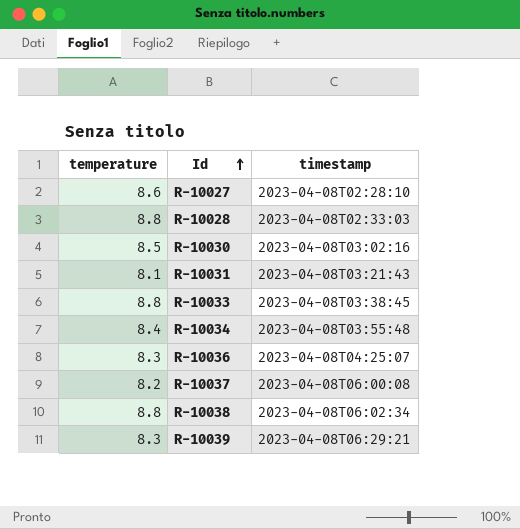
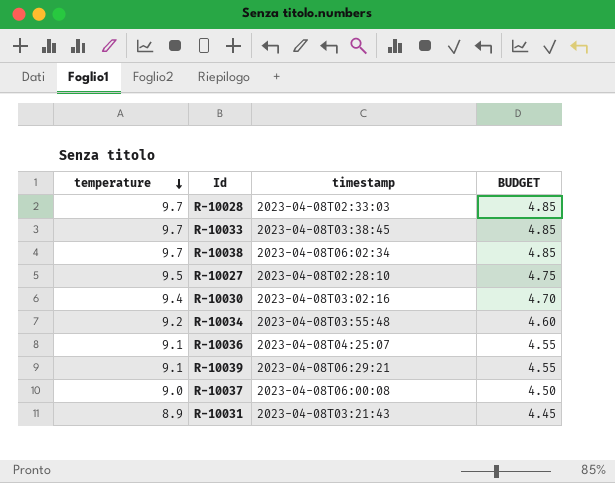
row order: Id ascending -> temperature descending
column BUDGET | formula: none -> [temperature] * 0.5
R-10028 | temperature: 8.8 -> 9.7
R-10033 | temperature: 8.8 -> 9.7
R-10038 | temperature: 8.8 -> 9.7
R-10027 | temperature: 8.6 -> 9.5
R-10030 | temperature: 8.5 -> 9.4
R-10034 | temperature: 8.4 -> 9.2
R-10036 | temperature: 8.3 -> 9.1
R-10039 | temperature: 8.3 -> 9.1
R-10037 | temperature: 8.2 -> 9.0
R-10031 | temperature: 8.1 -> 8.9

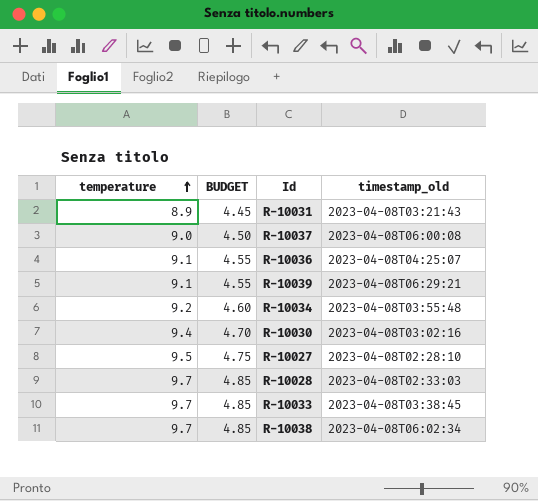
row order: temperature descending -> temperature ascending
column BUDGET | position: 4 -> 2
column name: timestamp -> timestamp_old

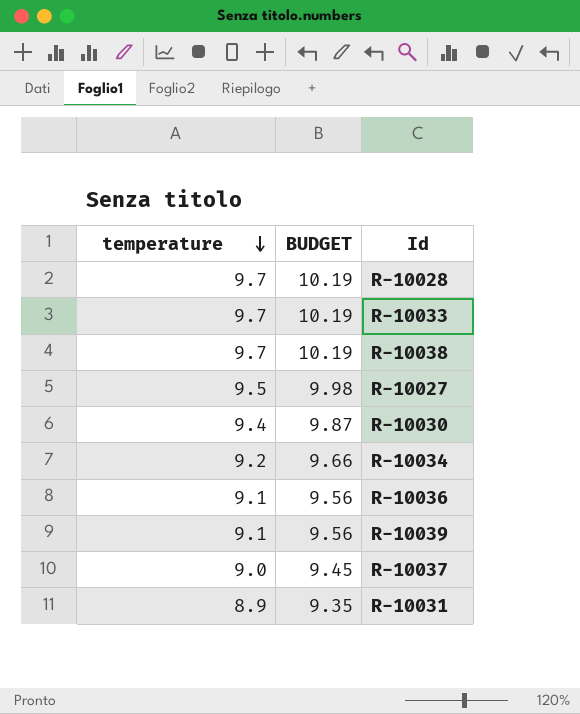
row order: temperature ascending -> temperature descending
column timestamp_old | position: 4 -> none
column BUDGET | formula: [temperature] * 0.5 -> [temperature] * 1.05

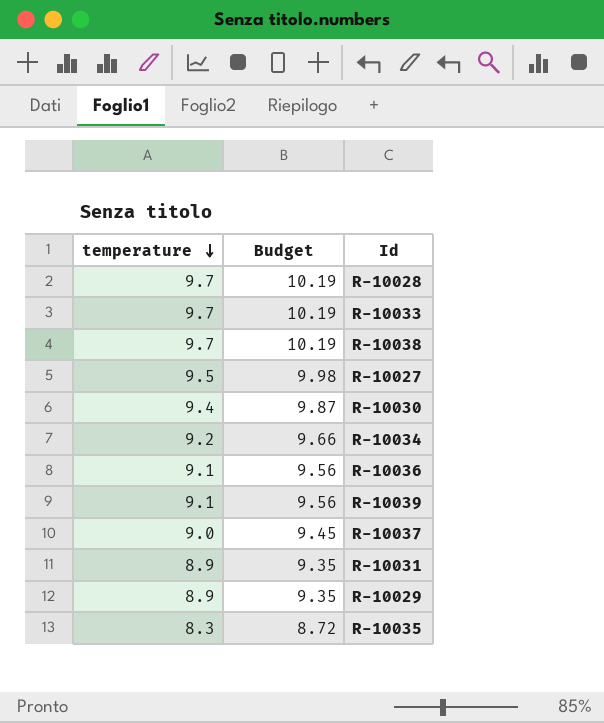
column name: BUDGET -> Budget
row R-10029: none -> 8.9 | 9.35
row R-10035: none -> 8.3 | 8.72

